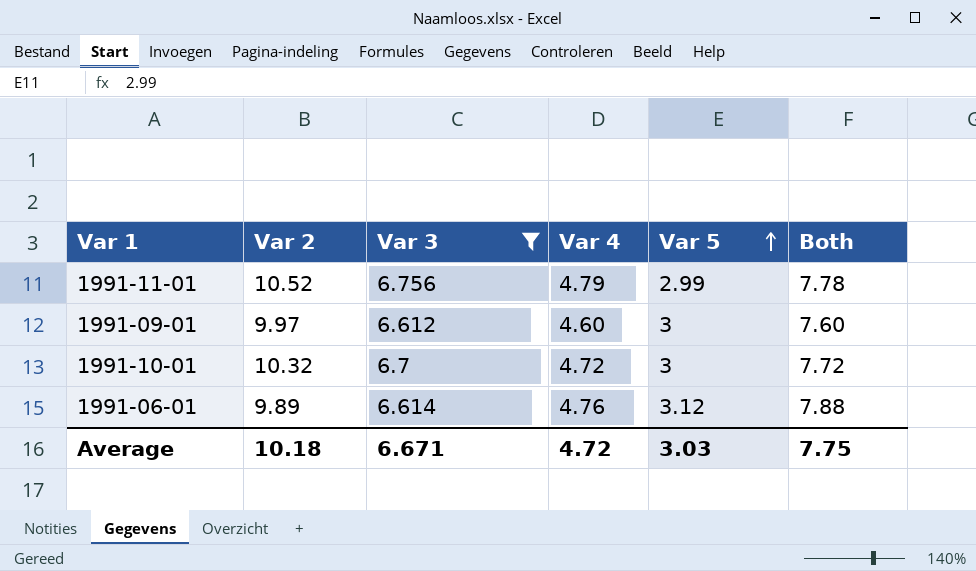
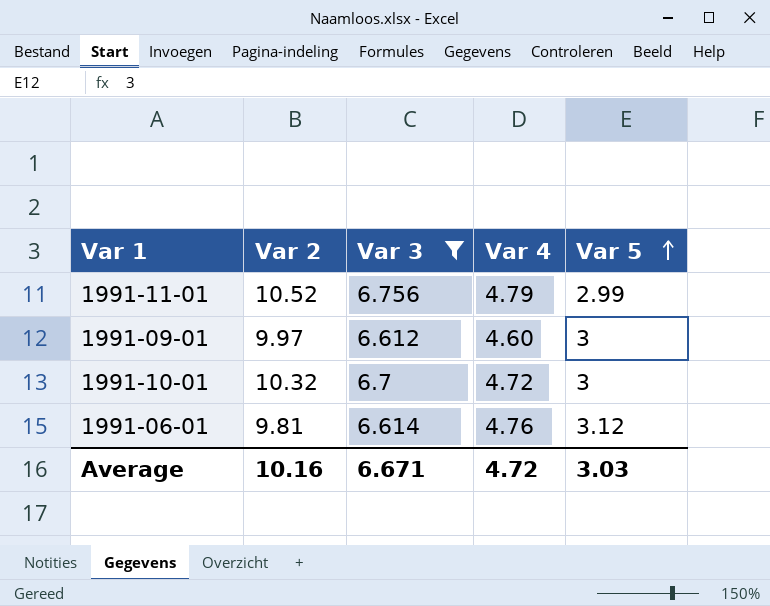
column Both | formula: [Var 4] + [Var 5] -> none
1991-06-01 | Var 2: 9.89 -> 9.81
Average | Var 2: 10.18 -> 10.16

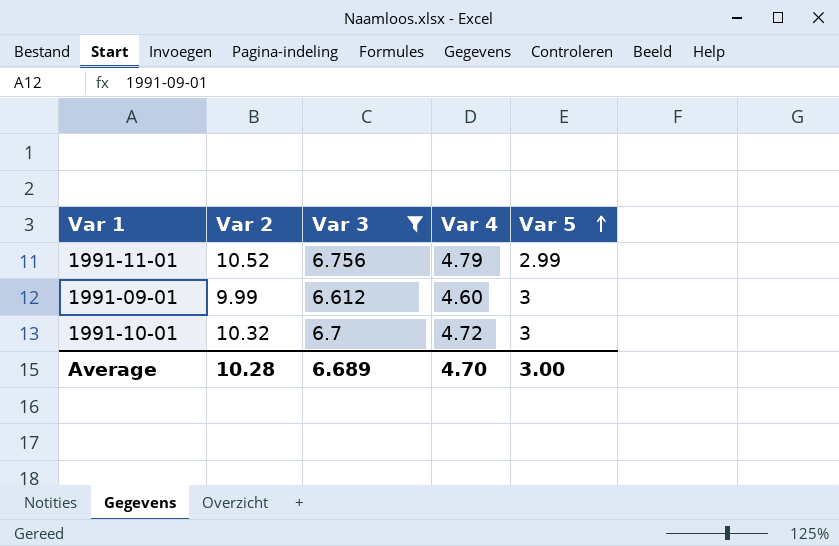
row 1991-06-01: 9.81 | 6.614 | 4.76 | 3.12 -> none
1991-09-01 | Var 2: 9.97 -> 9.99
Average | Var 2: 10.16 -> 10.28
Average | Var 3: 6.671 -> 6.689
Average | Var 4: 4.72 -> 4.70
Average | Var 5: 3.03 -> 3.00

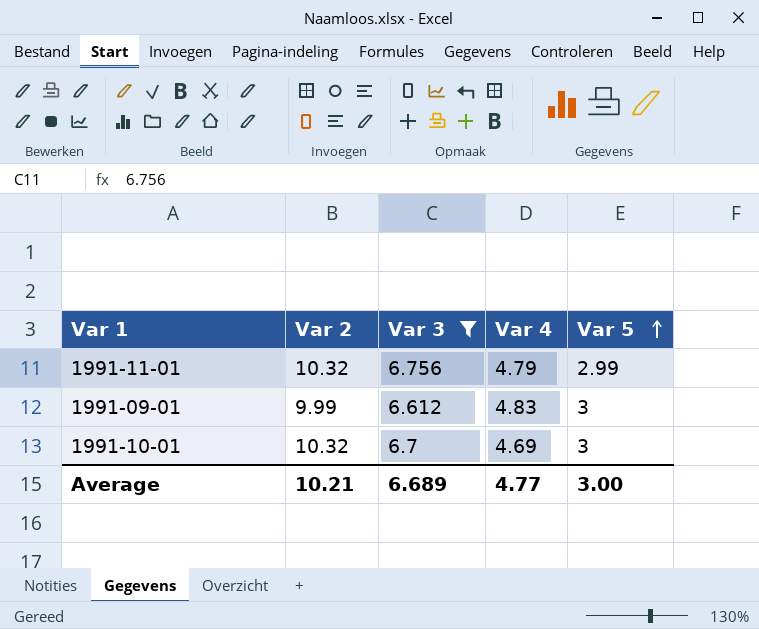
1991-11-01 | Var 2: 10.52 -> 10.32
1991-09-01 | Var 4: 4.60 -> 4.83
1991-10-01 | Var 4: 4.72 -> 4.69
Average | Var 2: 10.28 -> 10.21
Average | Var 4: 4.70 -> 4.77

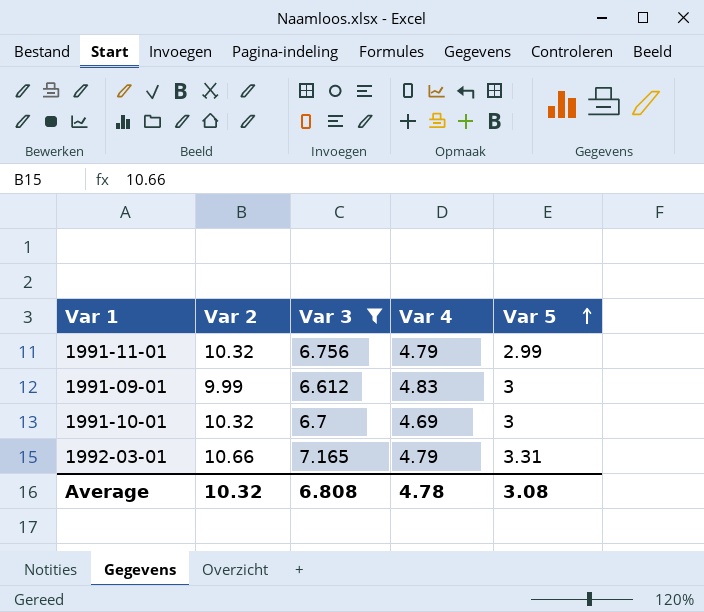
row 1992-03-01: none -> 10.66 | 7.165 | 4.79 | 3.31
Average | Var 2: 10.21 -> 10.32
Average | Var 3: 6.689 -> 6.808
Average | Var 4: 4.77 -> 4.78
Average | Var 5: 3.00 -> 3.08

